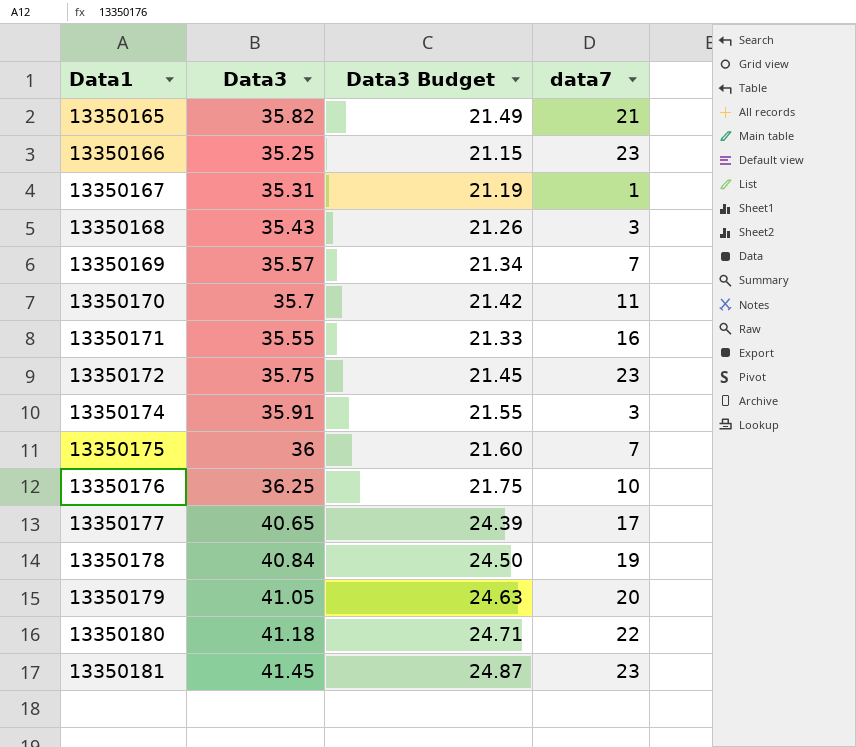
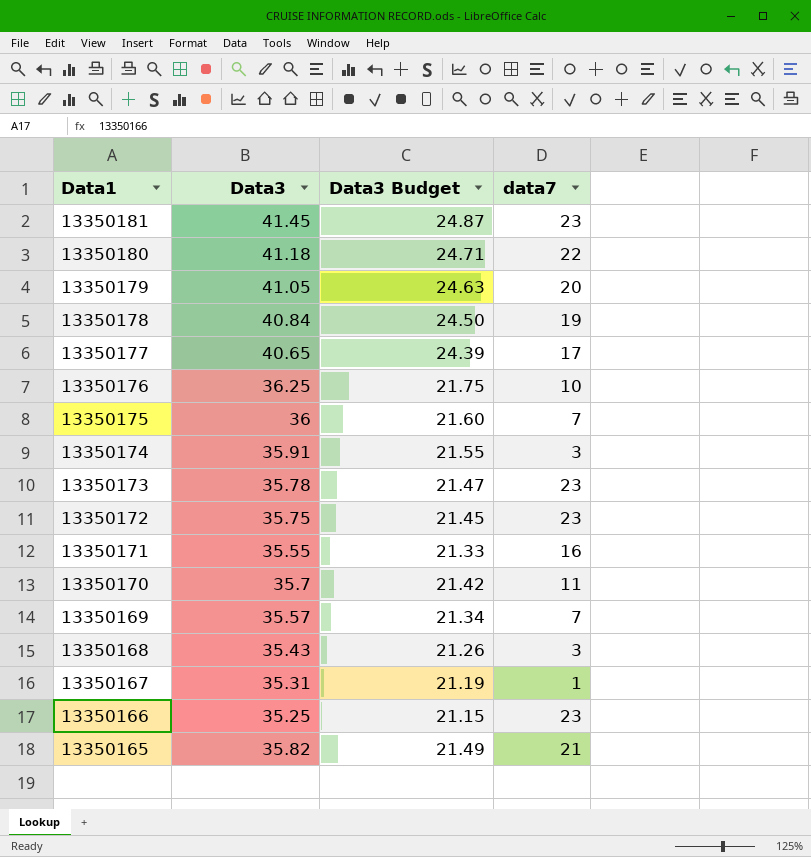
row order: Data1 ascending -> Data1 descending
row 13350173: none -> 35.78 | 21.47 | 23

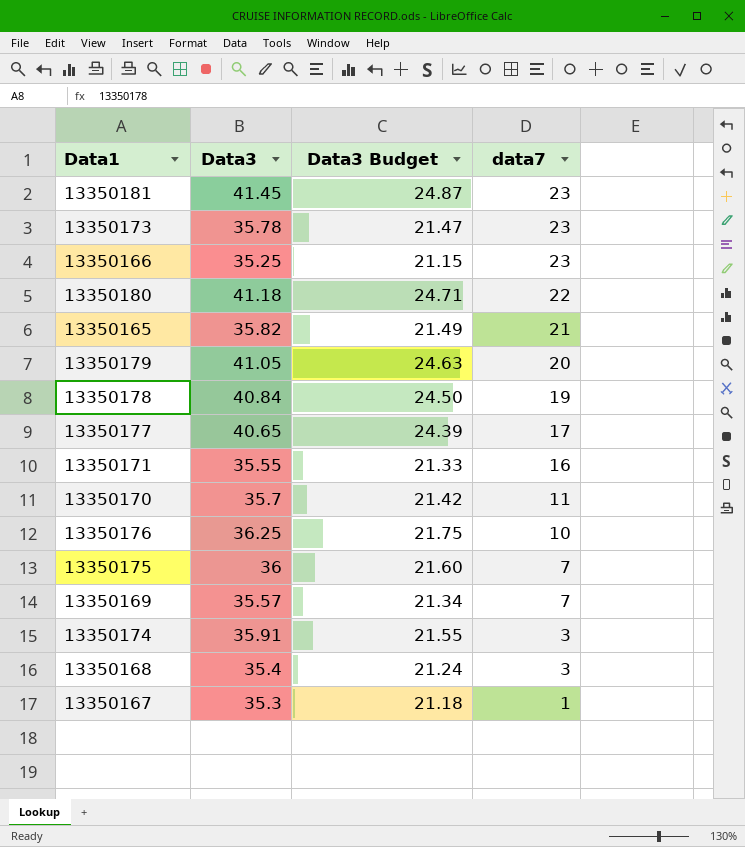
row order: Data1 descending -> data7 descending
row 13350172: 35.75 | 21.45 | 23 -> none
13350168 | Data3: 35.43 -> 35.4
13350168 | Data3 Budget: 21.26 -> 21.24
13350167 | Data3: 35.31 -> 35.3
13350167 | Data3 Budget: 21.19 -> 21.18

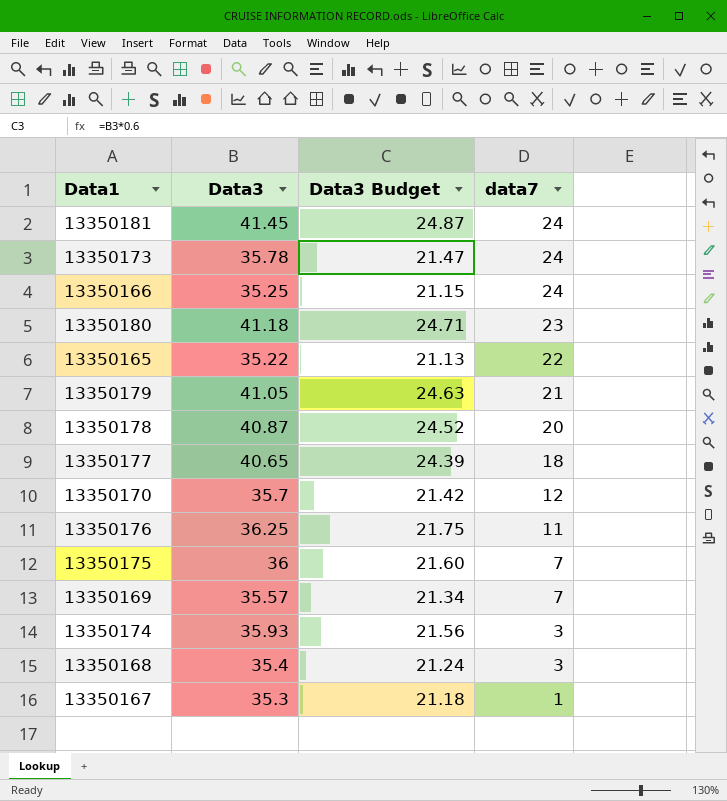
row 13350171: 35.55 | 21.33 | 16 -> none
13350181 | data7: 23 -> 24
13350173 | data7: 23 -> 24
13350166 | data7: 23 -> 24
13350180 | data7: 22 -> 23
13350165 | Data3: 35.82 -> 35.22
13350165 | Data3 Budget: 21.49 -> 21.13
13350165 | data7: 21 -> 22
13350179 | data7: 20 -> 21
13350178 | Data3: 40.84 -> 40.87
13350178 | Data3 Budget: 24.50 -> 24.52
13350178 | data7: 19 -> 20
13350177 | data7: 17 -> 18
13350170 | data7: 11 -> 12
13350176 | data7: 10 -> 11
13350174 | Data3: 35.91 -> 35.93
13350174 | Data3 Budget: 21.55 -> 21.56

